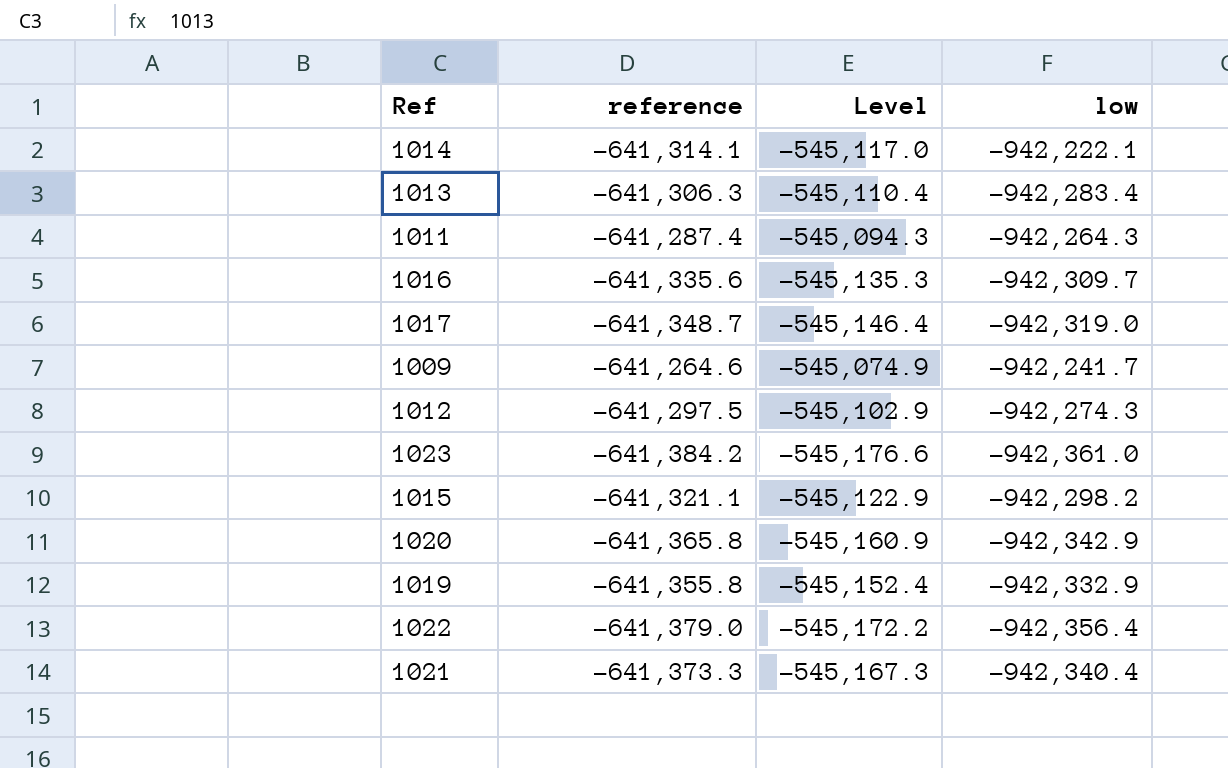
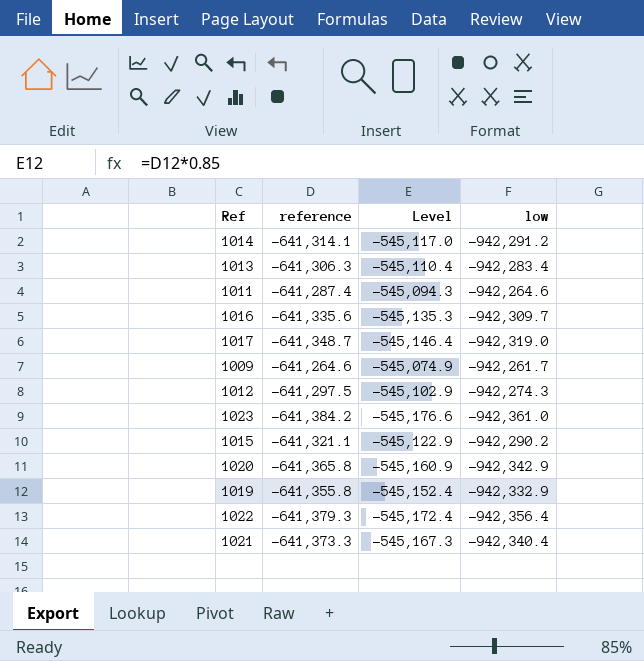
1014 | low: -942,222.1 -> -942,291.2
1011 | low: -942,264.3 -> -942,264.6
1009 | low: -942,241.7 -> -942,261.7
1015 | low: -942,298.2 -> -942,290.2
1022 | reference: -641,379.0 -> -641,379.3
1022 | Level: -545,172.2 -> -545,172.4

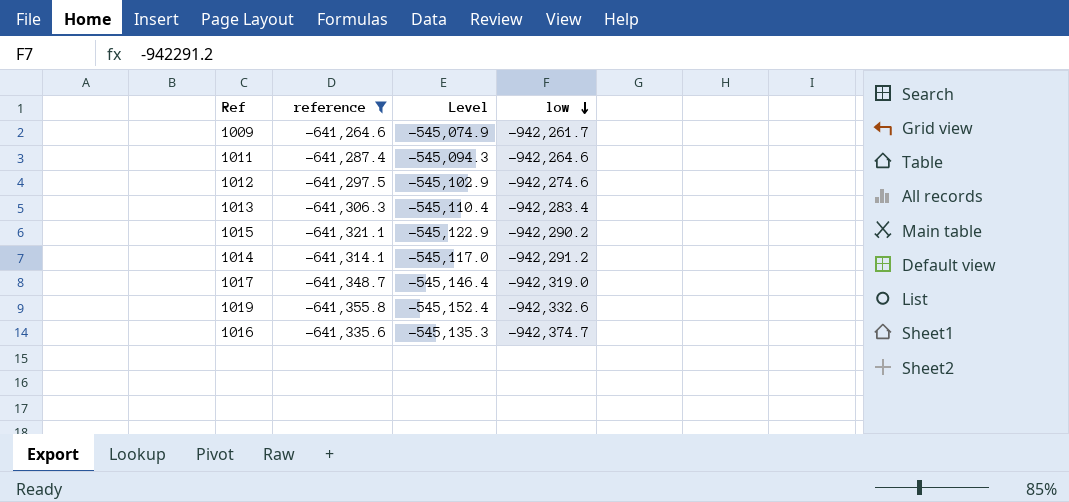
filter: none -> reference >= -641,355.8
row order: none -> low descending
1012 | low: -942,274.3 -> -942,274.6
1019 | low: -942,332.9 -> -942,332.6
1016 | low: -942,309.7 -> -942,374.7

